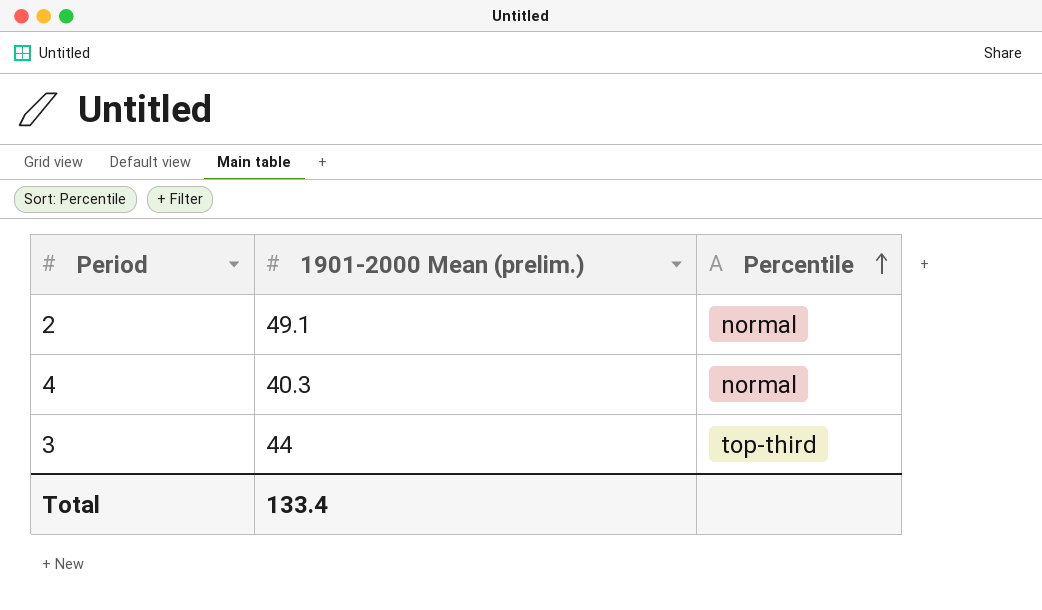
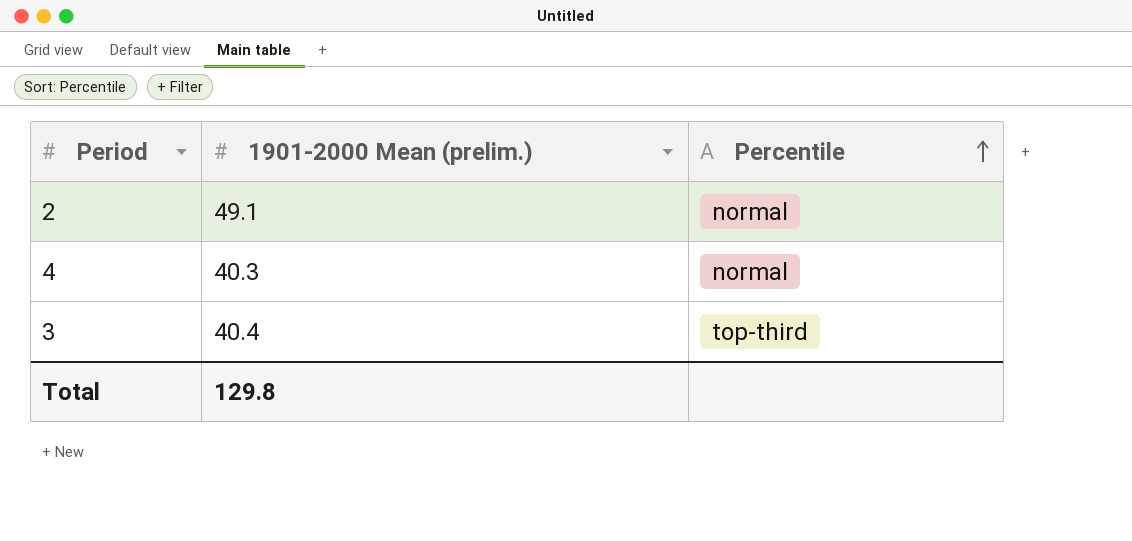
3 | 1901-2000 Mean (prelim.): 44 -> 40.4
Total | 1901-2000 Mean (prelim.): 133.4 -> 129.8

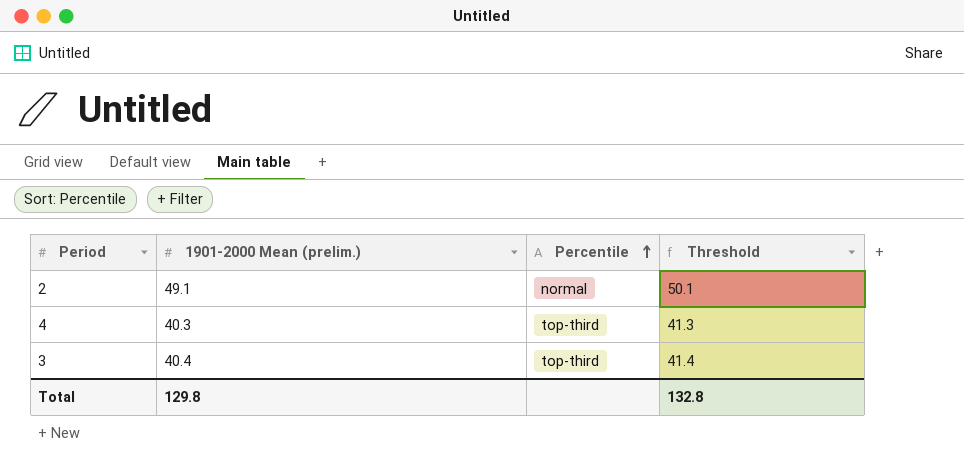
column Threshold | formula: none -> [1901-2000 Mean (prelim.)] + 1
4 | Percentile: normal -> top-third

